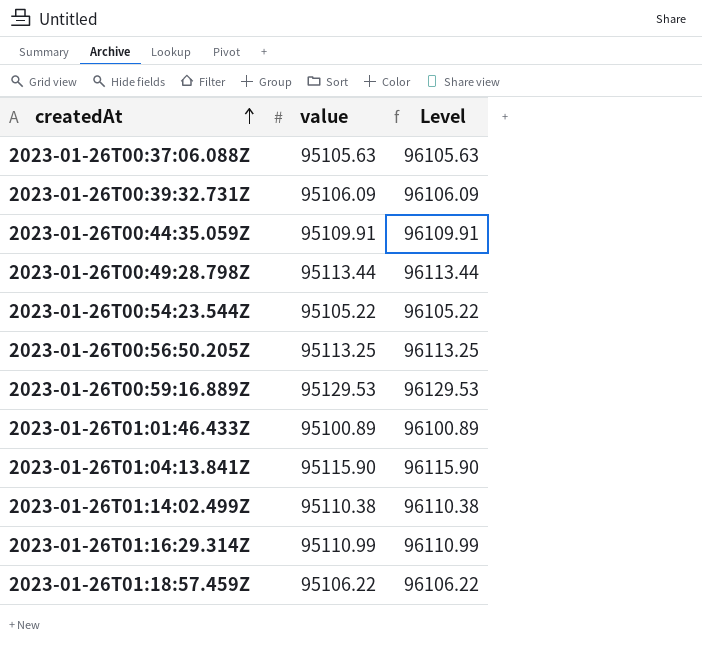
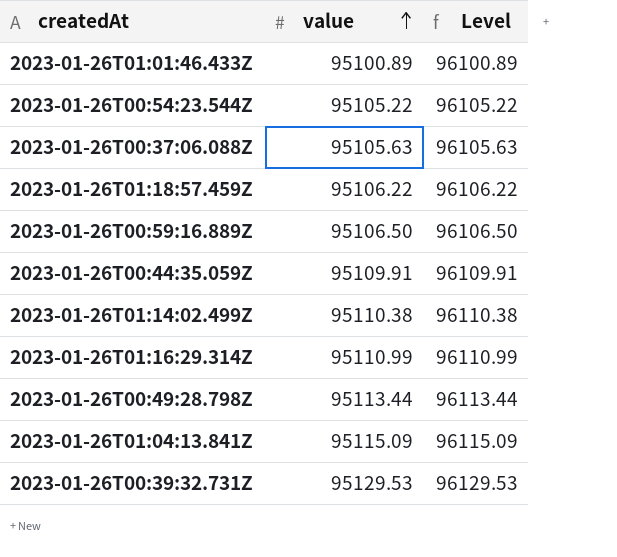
row order: createdAt ascending -> value ascending
row 2023-01-26T00:56:50.205Z: 95113.25 | 96113.25 -> none
2023-01-26T00:59:16.889Z | value: 95129.53 -> 95106.50
2023-01-26T00:59:16.889Z | Level: 96129.53 -> 96106.50
2023-01-26T01:04:13.841Z | value: 95115.90 -> 95115.09
2023-01-26T01:04:13.841Z | Level: 96115.90 -> 96115.09
2023-01-26T00:39:32.731Z | value: 95106.09 -> 95129.53
2023-01-26T00:39:32.731Z | Level: 96106.09 -> 96129.53

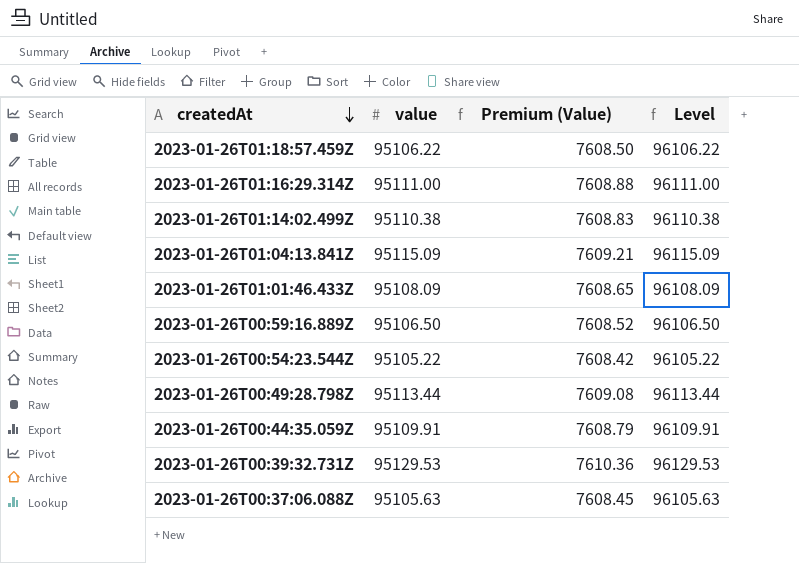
row order: value ascending -> createdAt descending
column Premium (Value) | formula: none -> [value] * 0.08
2023-01-26T01:16:29.314Z | value: 95110.99 -> 95111.00
2023-01-26T01:16:29.314Z | Level: 96110.99 -> 96111.00
2023-01-26T01:01:46.433Z | value: 95100.89 -> 95108.09
2023-01-26T01:01:46.433Z | Level: 96100.89 -> 96108.09

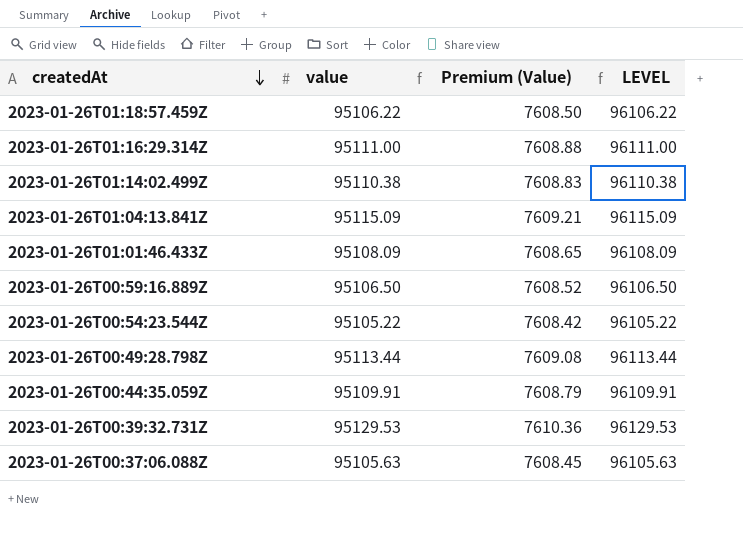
column name: Level -> LEVEL

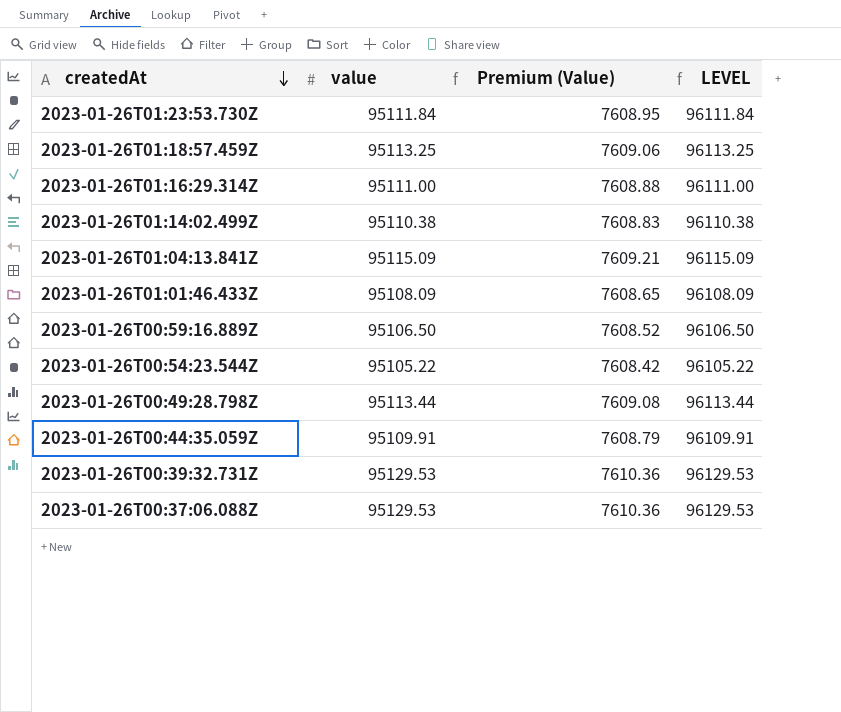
row 2023-01-26T01:23:53.730Z: none -> 95111.84 | 7608.95 | 96111.84
2023-01-26T01:18:57.459Z | value: 95106.22 -> 95113.25
2023-01-26T01:18:57.459Z | Premium (Value): 7608.50 -> 7609.06
2023-01-26T01:18:57.459Z | LEVEL: 96106.22 -> 96113.25
2023-01-26T00:37:06.088Z | value: 95105.63 -> 95129.53
2023-01-26T00:37:06.088Z | Premium (Value): 7608.45 -> 7610.36
2023-01-26T00:37:06.088Z | LEVEL: 96105.63 -> 96129.53

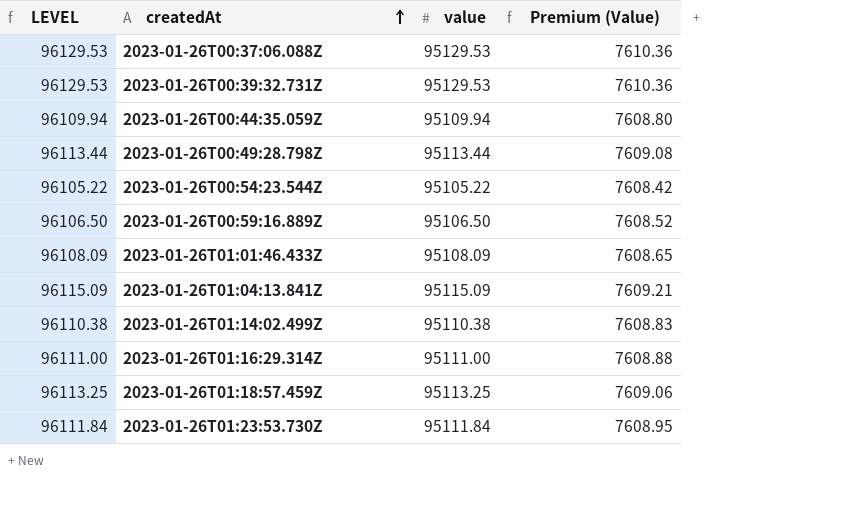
row order: createdAt descending -> createdAt ascending
column LEVEL | position: 4 -> 1
2023-01-26T00:44:35.059Z | LEVEL: 96109.91 -> 96109.94
2023-01-26T00:44:35.059Z | value: 95109.91 -> 95109.94
2023-01-26T00:44:35.059Z | Premium (Value): 7608.79 -> 7608.80

